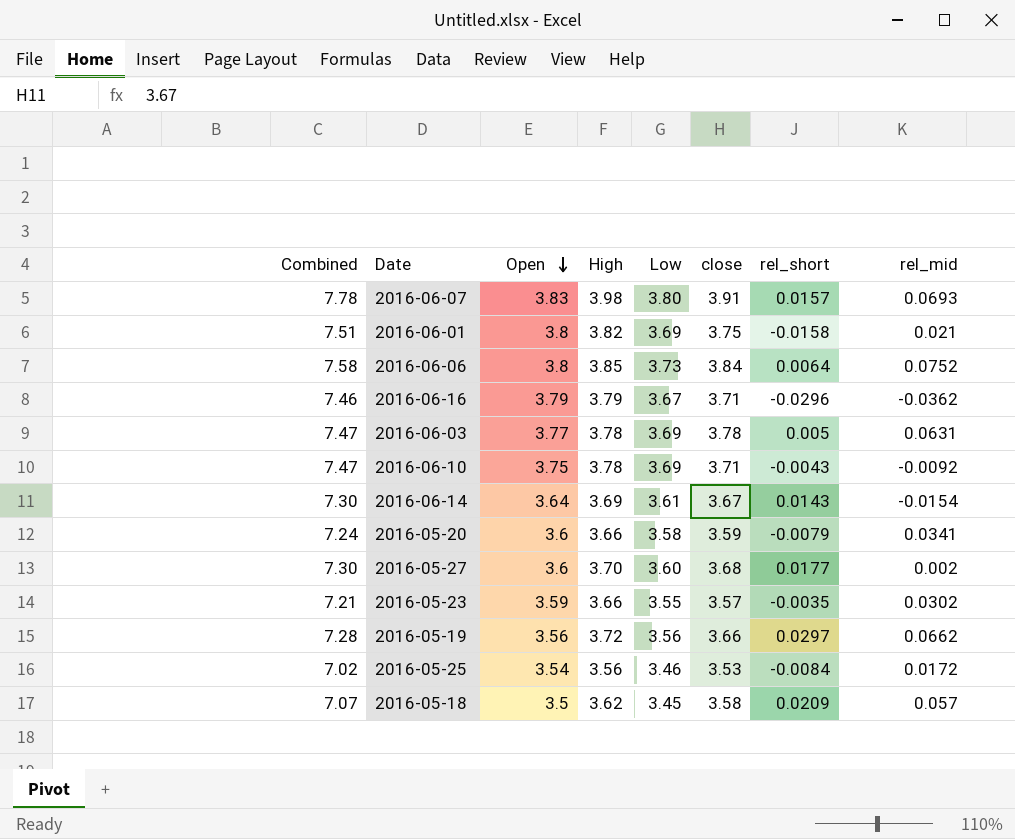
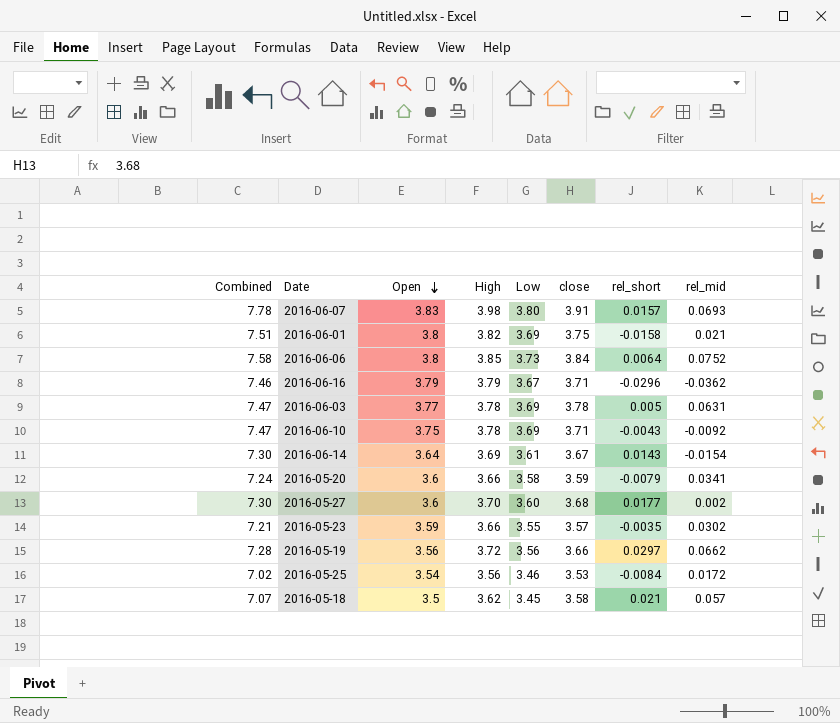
2016-05-18 | rel_short: 0.0209 -> 0.021

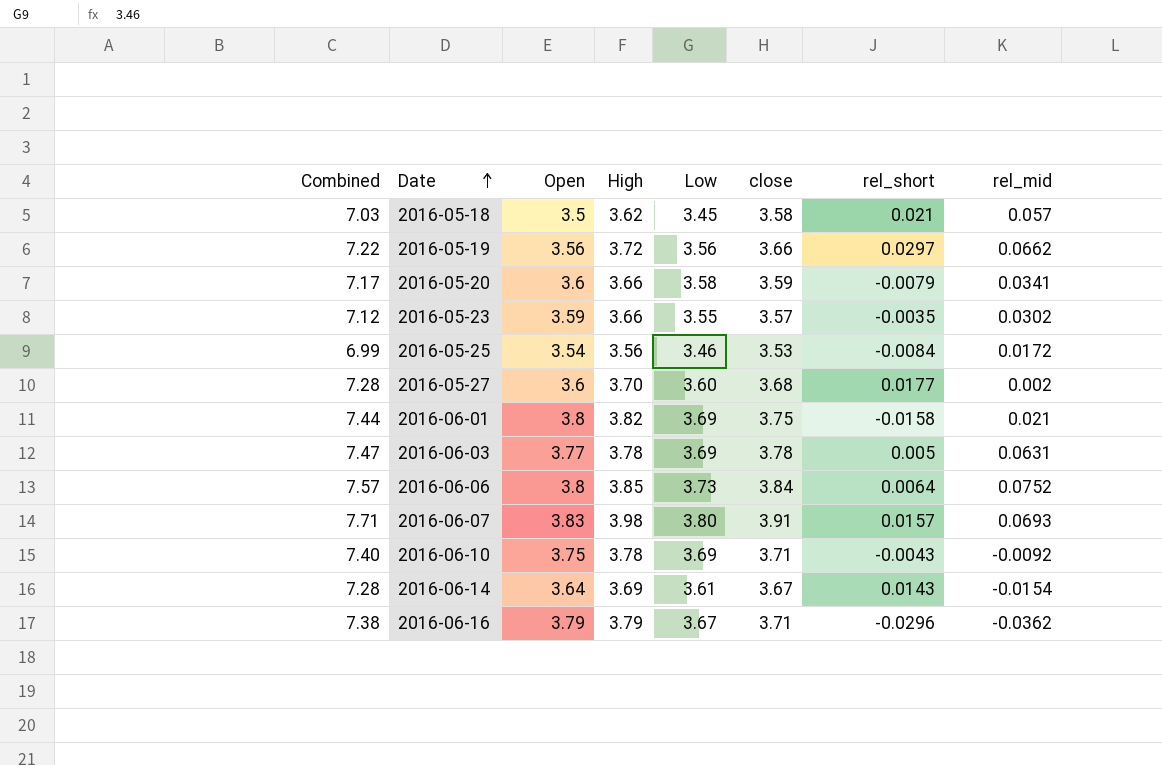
row order: Open descending -> Date ascending
column Combined | formula: [High] + [Low] -> [Low] + [close]

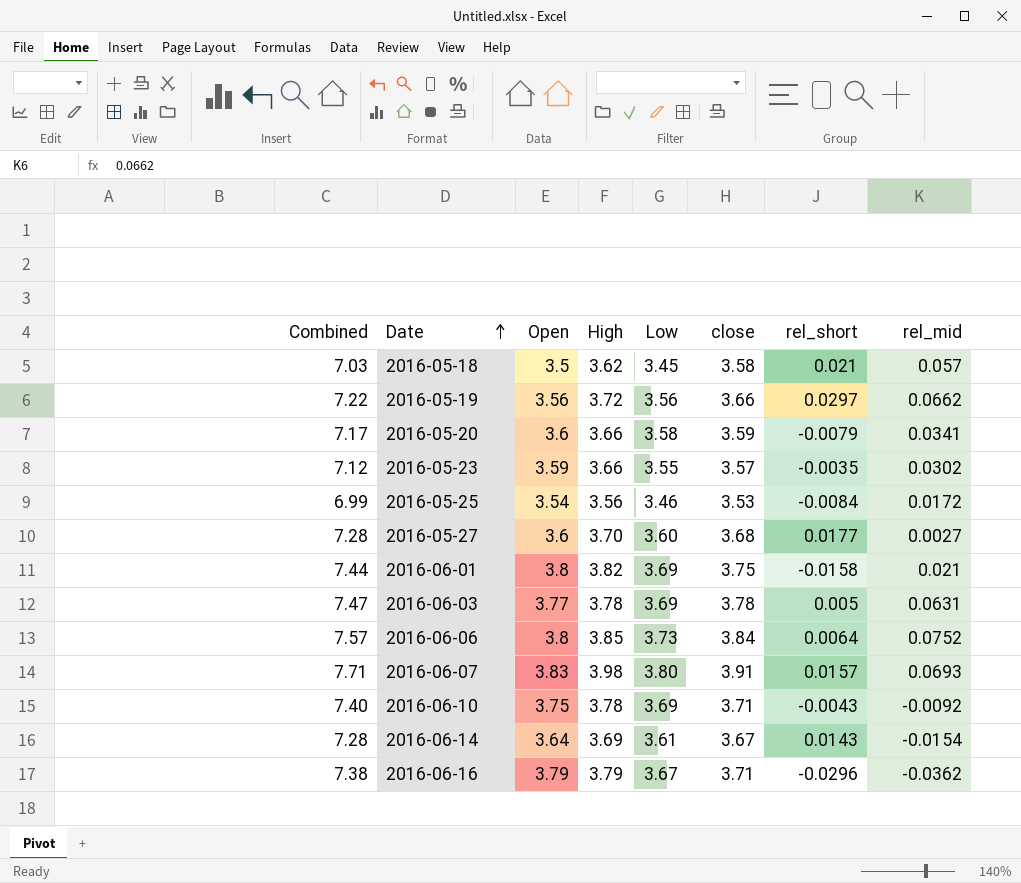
2016-05-27 | rel_mid: 0.002 -> 0.0027

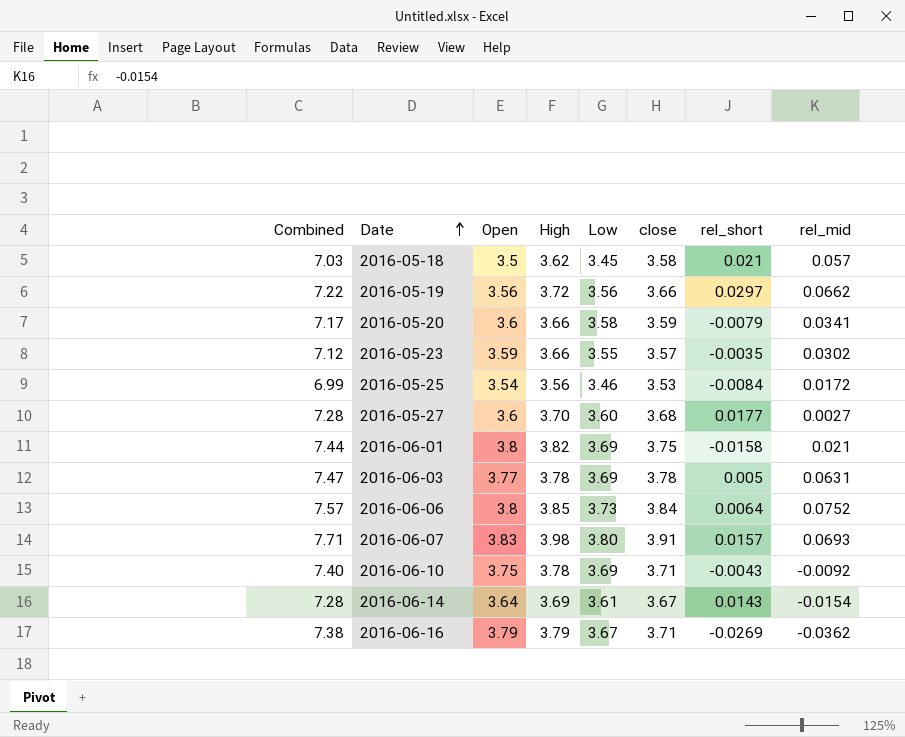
2016-06-16 | rel_short: -0.0296 -> -0.0269

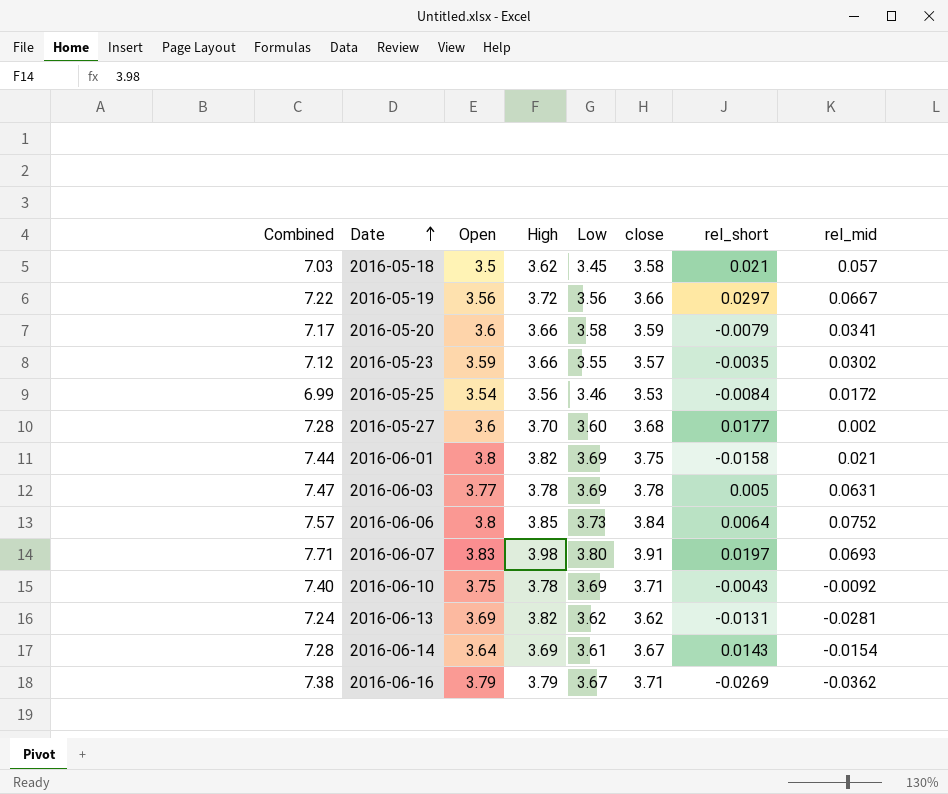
2016-05-19 | rel_mid: 0.0662 -> 0.0667
2016-05-27 | rel_mid: 0.0027 -> 0.002
2016-06-07 | rel_short: 0.0157 -> 0.0197
row 2016-06-13: none -> 7.24 | 3.69 | 3.82 | 3.62 | 3.62 | -0.0131 | -0.0281

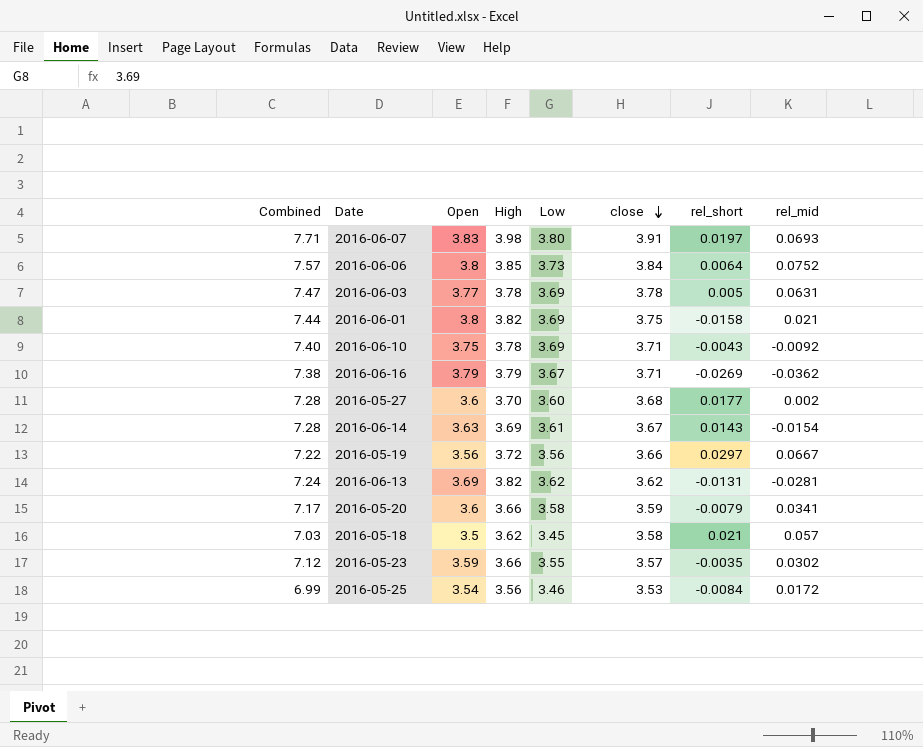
row order: Date ascending -> close descending
2016-06-14 | Open: 3.64 -> 3.63

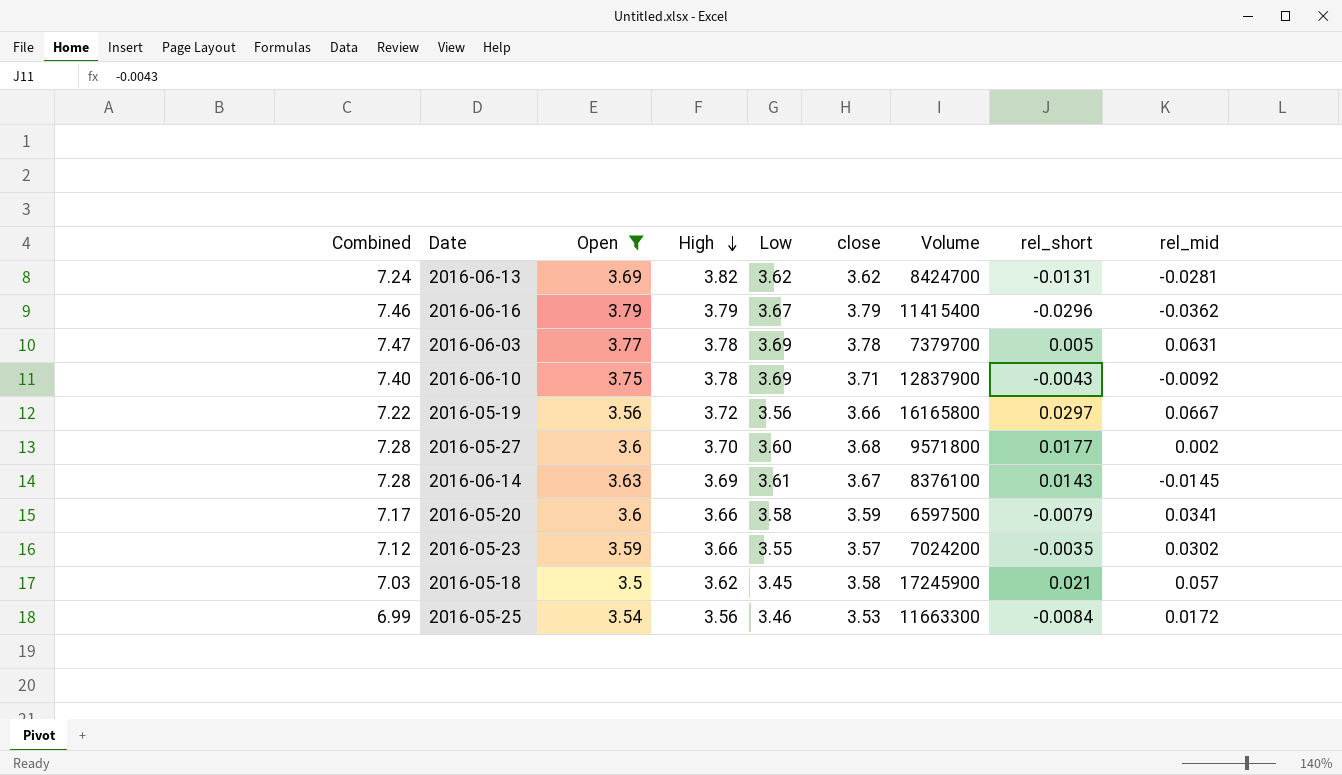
filter: none -> Open <= 3.79
row order: close descending -> High descending
column Volume | position: none -> 7
2016-06-16 | Combined: 7.38 -> 7.46
2016-06-16 | close: 3.71 -> 3.79
2016-06-16 | rel_short: -0.0269 -> -0.0296
2016-06-14 | rel_mid: -0.0154 -> -0.0145

